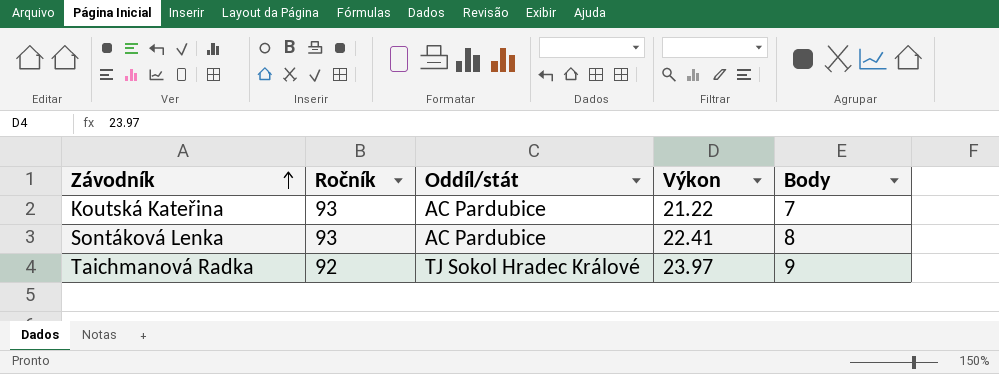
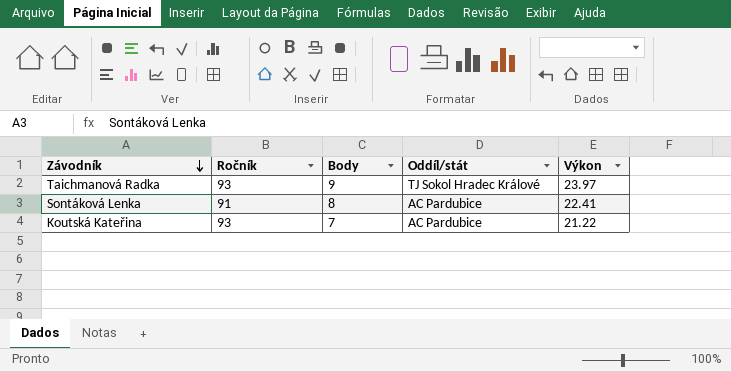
row order: Závodník ascending -> Závodník descending
column Body | position: 5 -> 3
Taichmanová Radka | Ročník: 92 -> 93
Sontáková Lenka | Ročník: 93 -> 91

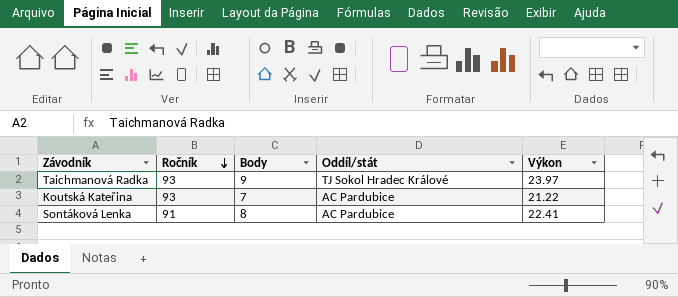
row order: Závodník descending -> Ročník descending

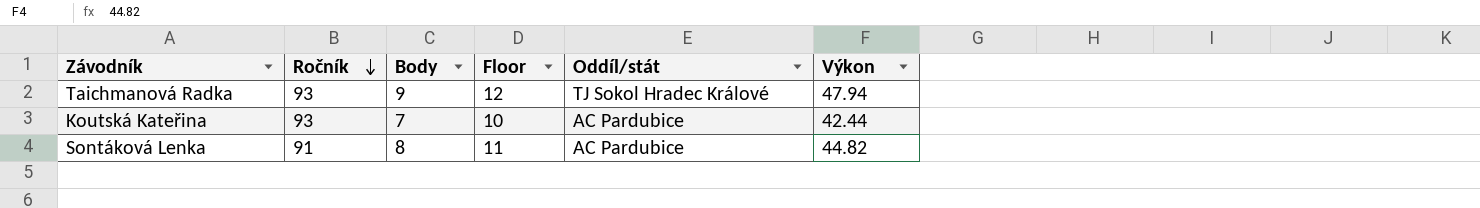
column Floor | formula: none -> [Body] + 3
Taichmanová Radka | Výkon: 23.97 -> 47.94
Koutská Kateřina | Výkon: 21.22 -> 42.44
Sontáková Lenka | Výkon: 22.41 -> 44.82

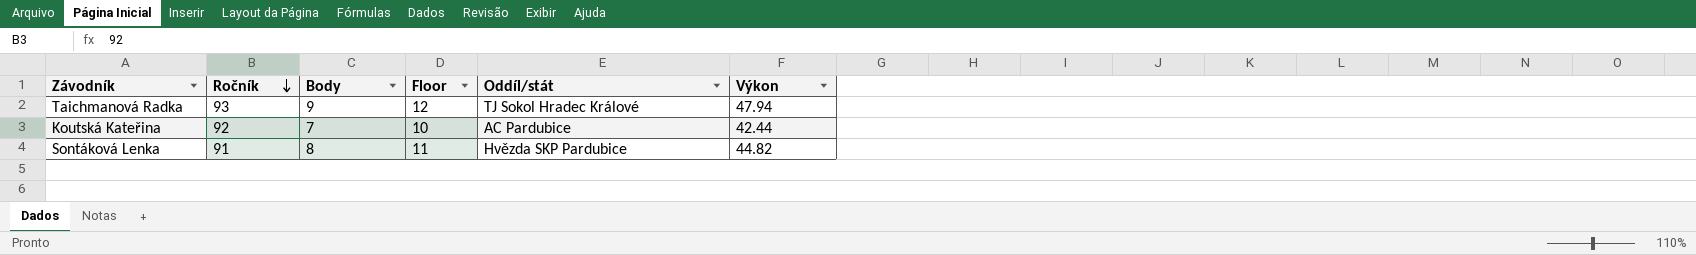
Koutská Kateřina | Ročník: 93 -> 92
Sontáková Lenka | Oddíl/stát: AC Pardubice -> Hvězda SKP Pardubice

